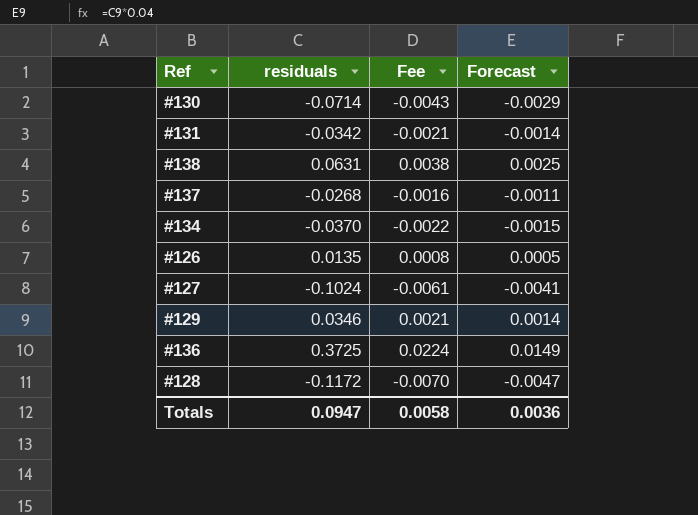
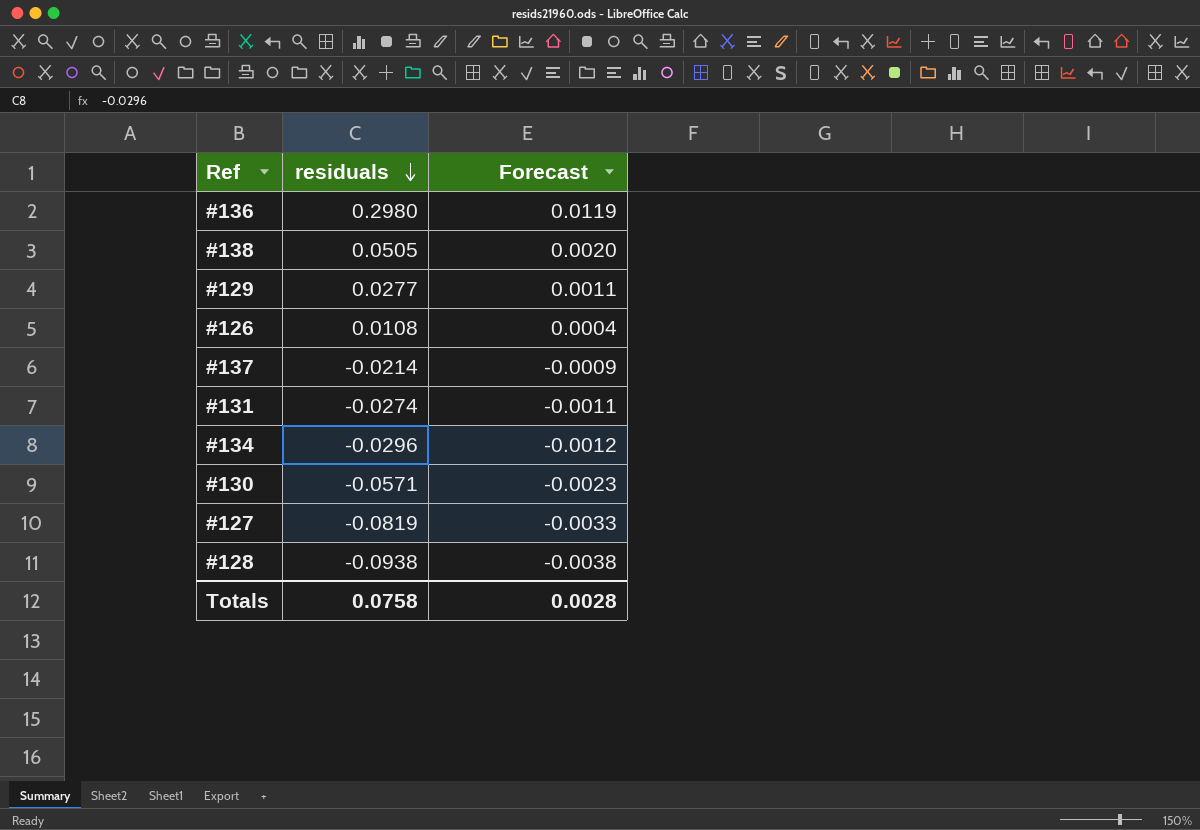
row order: none -> residuals descending
column Fee | formula: [residuals] * 0.06 -> none
#136 | residuals: 0.3725 -> 0.2980
#136 | Forecast: 0.0149 -> 0.0119
#138 | residuals: 0.0631 -> 0.0505
#138 | Forecast: 0.0025 -> 0.0020
#129 | residuals: 0.0346 -> 0.0277
#129 | Forecast: 0.0014 -> 0.0011
#126 | residuals: 0.0135 -> 0.0108
#126 | Forecast: 0.0005 -> 0.0004
#137 | residuals: -0.0268 -> -0.0214
#137 | Forecast: -0.0011 -> -0.0009
#131 | residuals: -0.0342 -> -0.0274
#131 | Forecast: -0.0014 -> -0.0011
#134 | residuals: -0.0370 -> -0.0296
#134 | Forecast: -0.0015 -> -0.0012
#130 | residuals: -0.0714 -> -0.0571
#130 | Forecast: -0.0029 -> -0.0023
#127 | residuals: -0.1024 -> -0.0819
#127 | Forecast: -0.0041 -> -0.0033
#128 | residuals: -0.1172 -> -0.0938
#128 | Forecast: -0.0047 -> -0.0038
Totals | residuals: 0.0947 -> 0.0758
Totals | Forecast: 0.0036 -> 0.0028

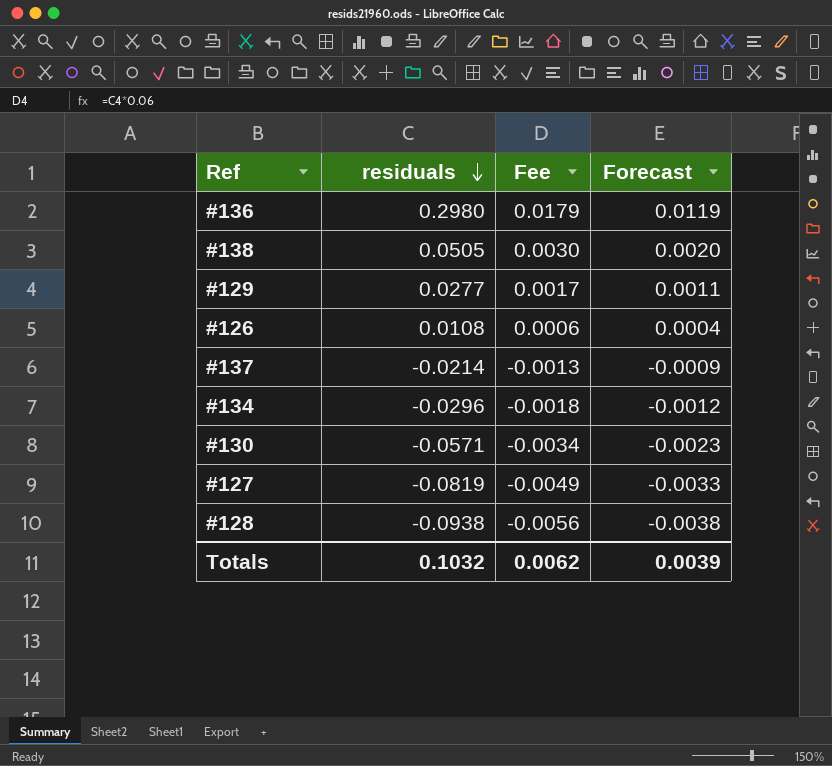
column Fee | formula: none -> [residuals] * 0.06
row #131: -0.0274 | -0.0011 -> none
Totals | residuals: 0.0758 -> 0.1032
Totals | Forecast: 0.0028 -> 0.0039

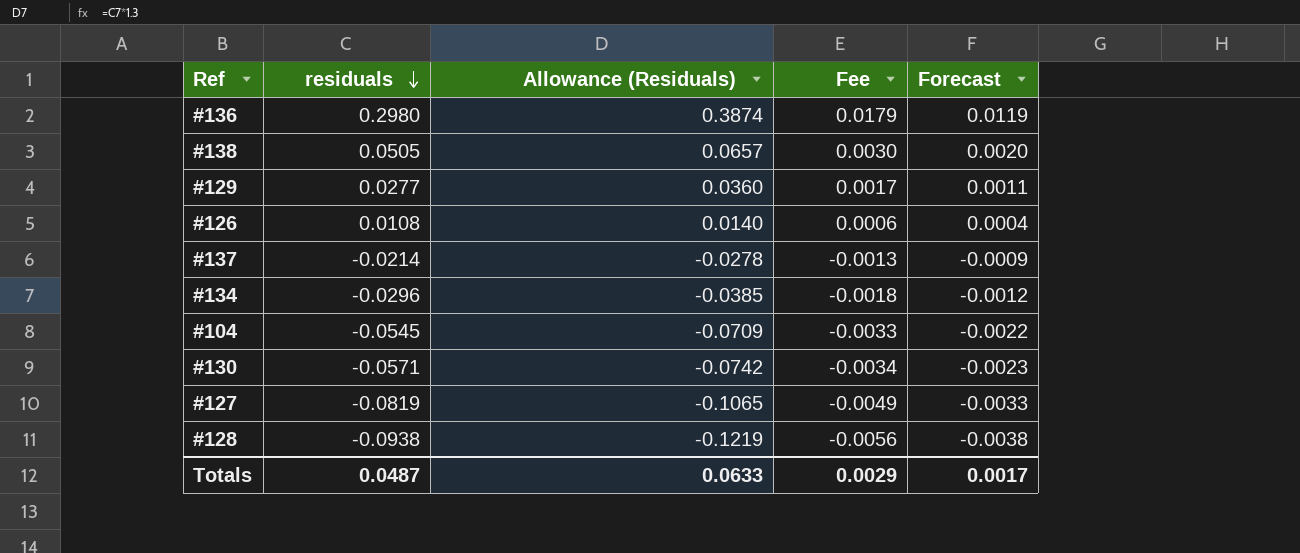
column Allowance (Residuals) | formula: none -> [residuals] * 1.3
row #104: none -> -0.0545 | -0.0709 | -0.0033 | -0.0022
Totals | residuals: 0.1032 -> 0.0487
Totals | Fee: 0.0062 -> 0.0029
Totals | Forecast: 0.0039 -> 0.0017

